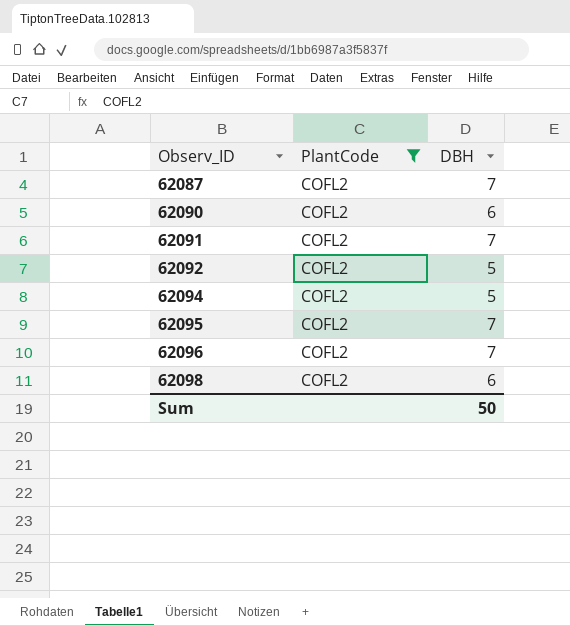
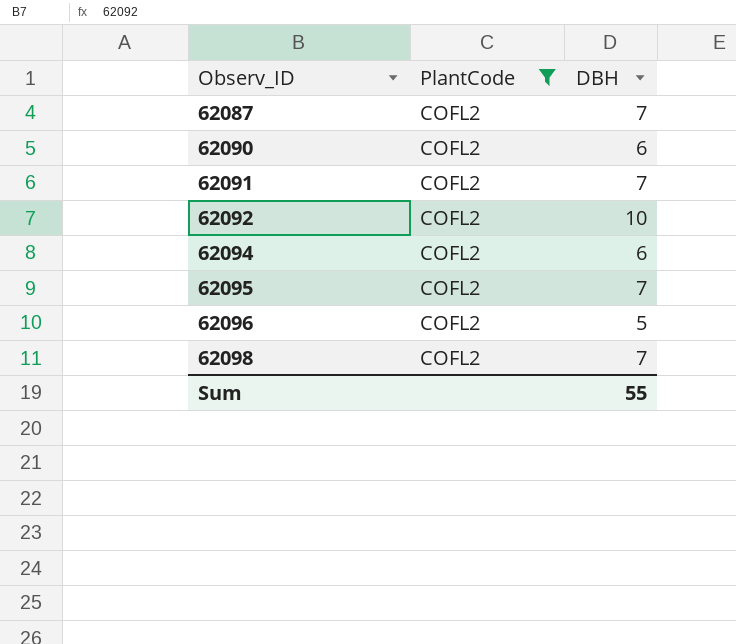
62092 | DBH: 5 -> 10
62094 | DBH: 5 -> 6
62096 | DBH: 7 -> 5
62098 | DBH: 6 -> 7
Sum | DBH: 50 -> 55

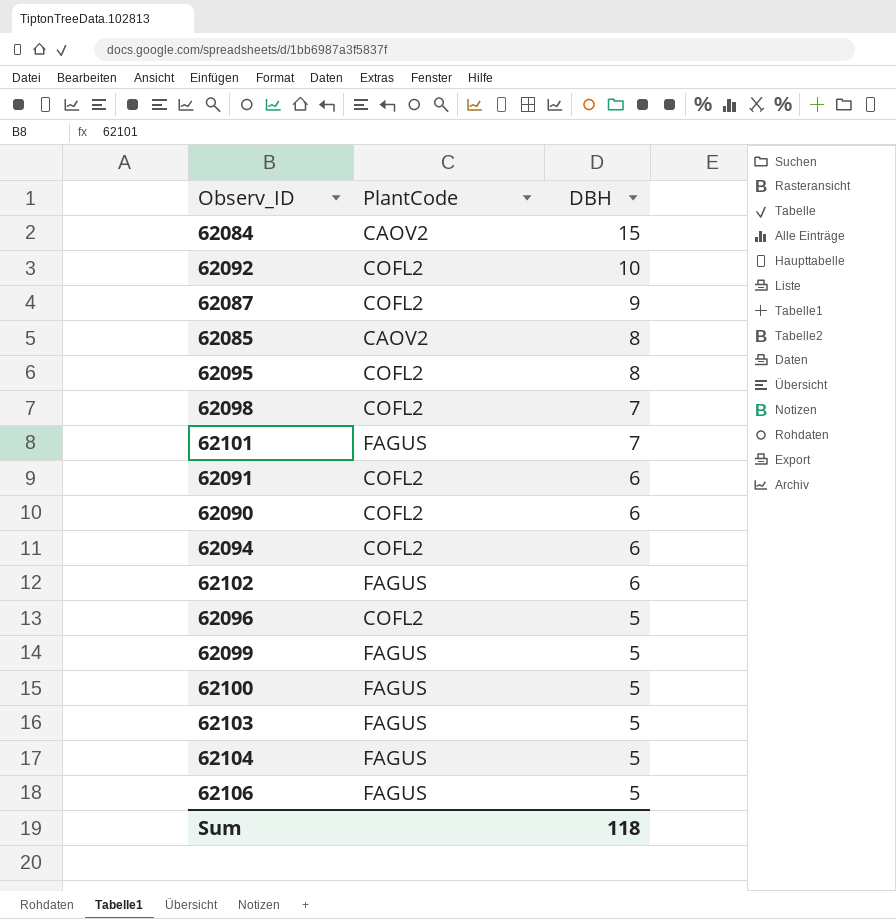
filter: PlantCode = COFL2 -> none
row order: Observ_ID ascending -> DBH descending
62087 | DBH: 7 -> 9
62095 | DBH: 7 -> 8
62091 | DBH: 7 -> 6
Sum | DBH: 55 -> 118

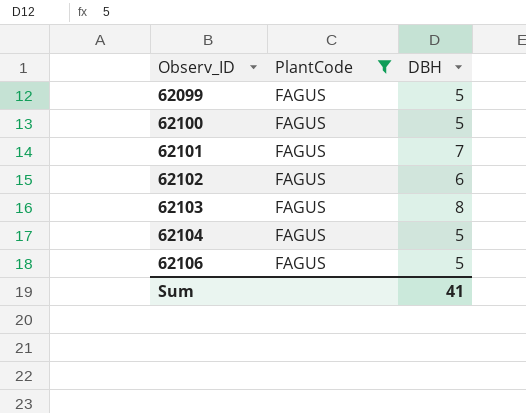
filter: none -> PlantCode = FAGUS
row order: DBH descending -> Observ_ID ascending
62103 | DBH: 5 -> 8
Sum | DBH: 118 -> 41

